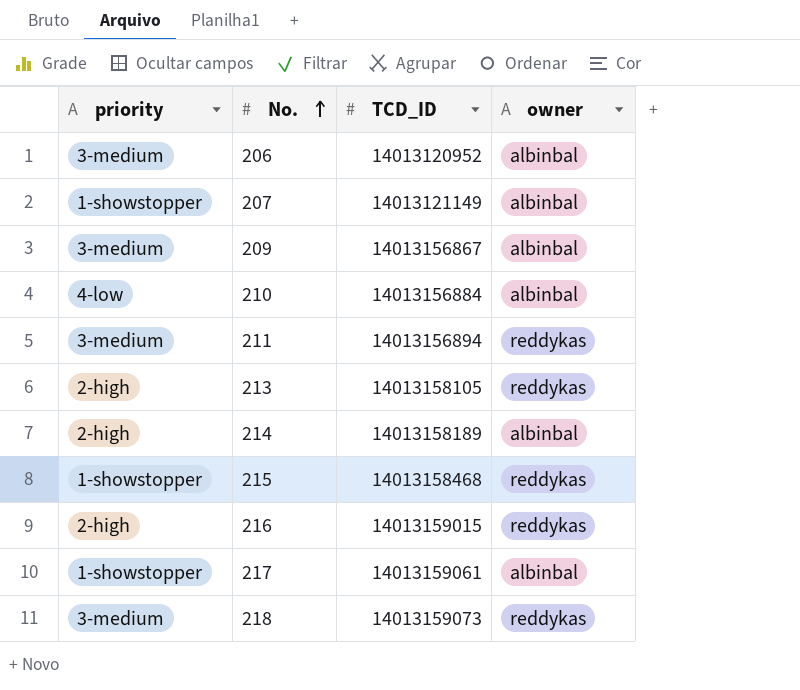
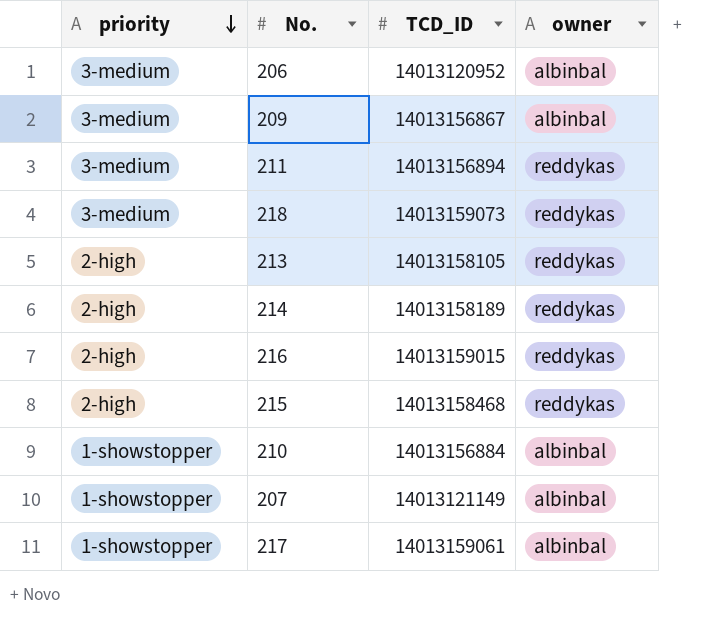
row order: No. ascending -> priority descending
214 | owner: albinbal -> reddykas
215 | priority: 1-showstopper -> 2-high
210 | priority: 4-low -> 1-showstopper

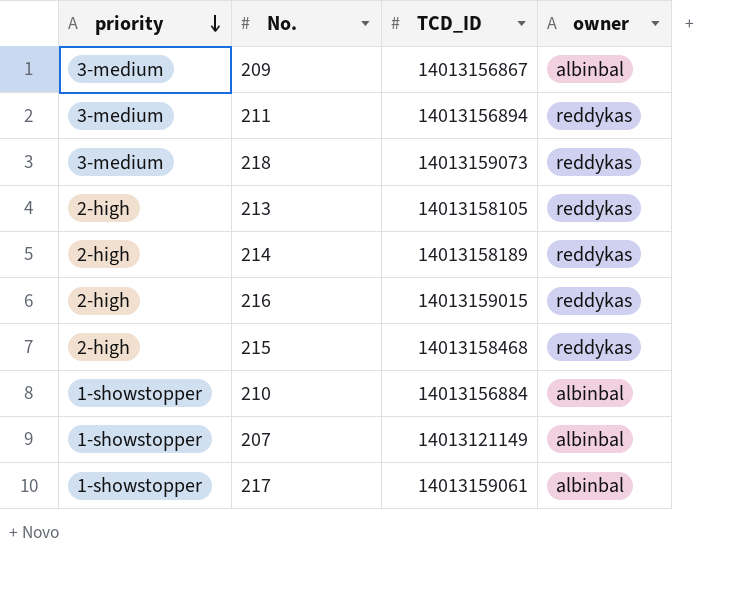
row 206: 3-medium | 14013120952 | albinbal -> none

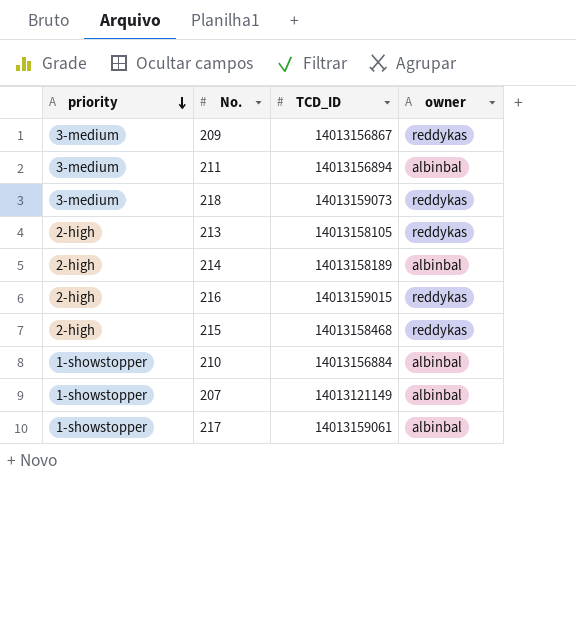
209 | owner: albinbal -> reddykas
211 | owner: reddykas -> albinbal
214 | owner: reddykas -> albinbal

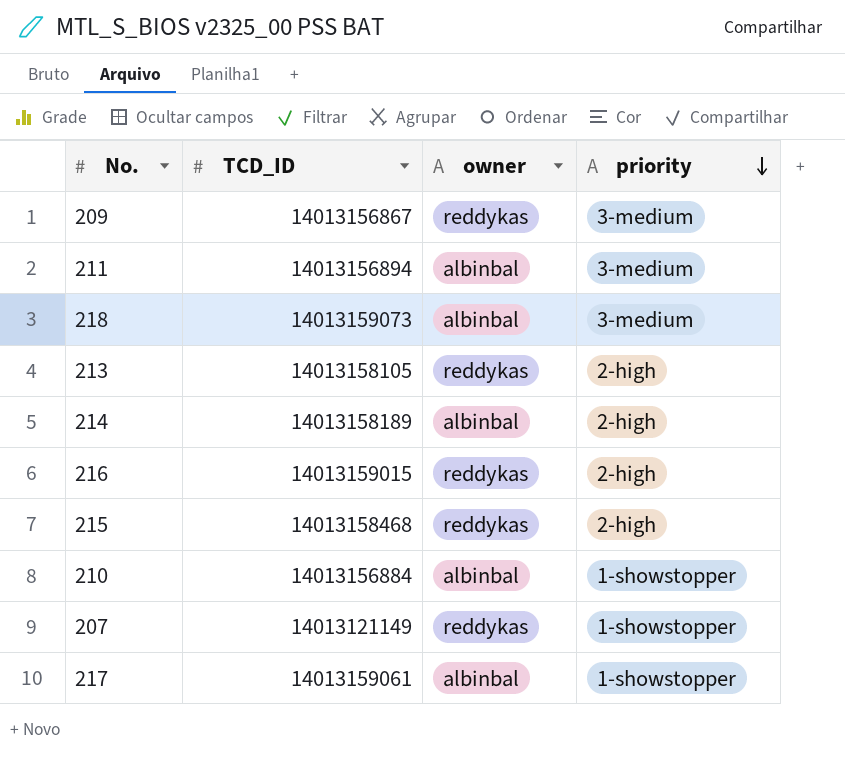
column priority | position: 1 -> 4
218 | owner: reddykas -> albinbal
207 | owner: albinbal -> reddykas

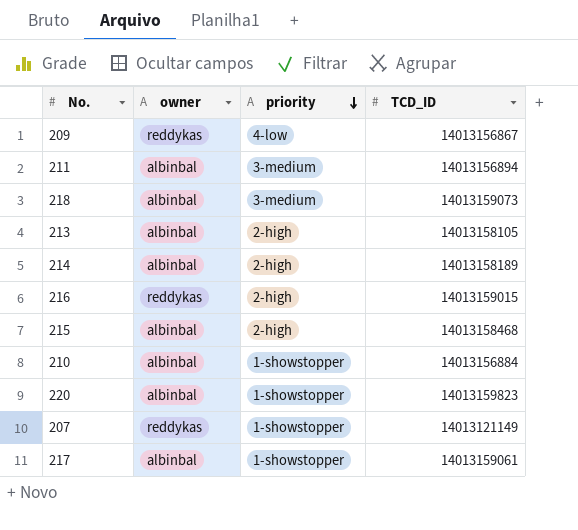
column TCD_ID | position: 2 -> 4
209 | priority: 3-medium -> 4-low
213 | owner: reddykas -> albinbal
215 | owner: reddykas -> albinbal
row 220: none -> albinbal | 1-showstopper | 14013159823

